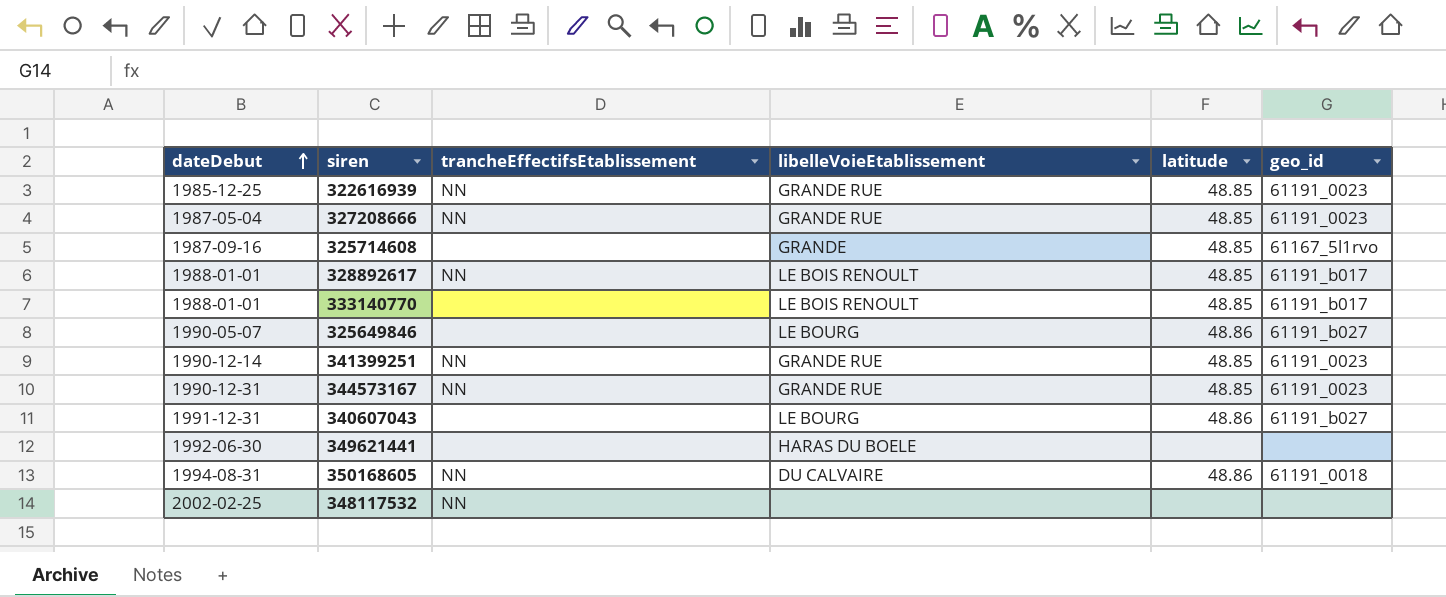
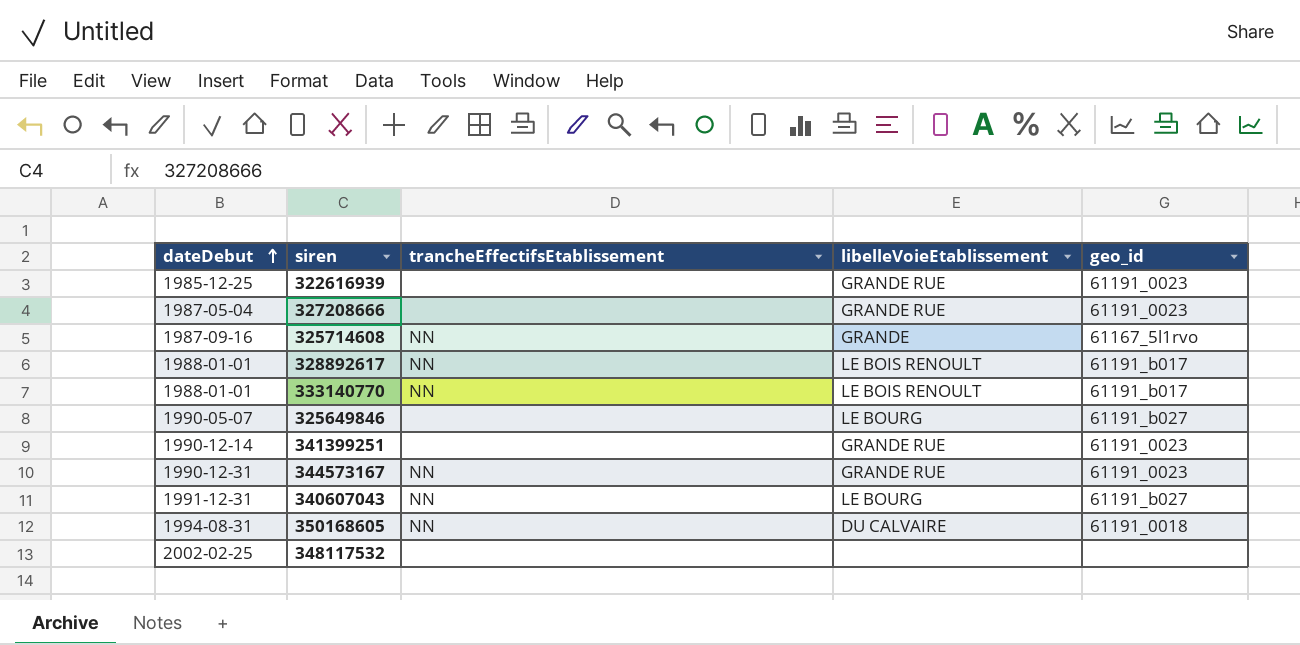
column latitude | position: 5 -> none
row 349621441: 1992-06-30 | none | HARAS DU BOELE | none | none -> none
322616939 | trancheEffectifsEtablissement: NN -> none
327208666 | trancheEffectifsEtablissement: NN -> none
325714608 | trancheEffectifsEtablissement: none -> NN
333140770 | trancheEffectifsEtablissement: none -> NN
341399251 | trancheEffectifsEtablissement: NN -> none
340607043 | trancheEffectifsEtablissement: none -> NN
348117532 | trancheEffectifsEtablissement: NN -> none

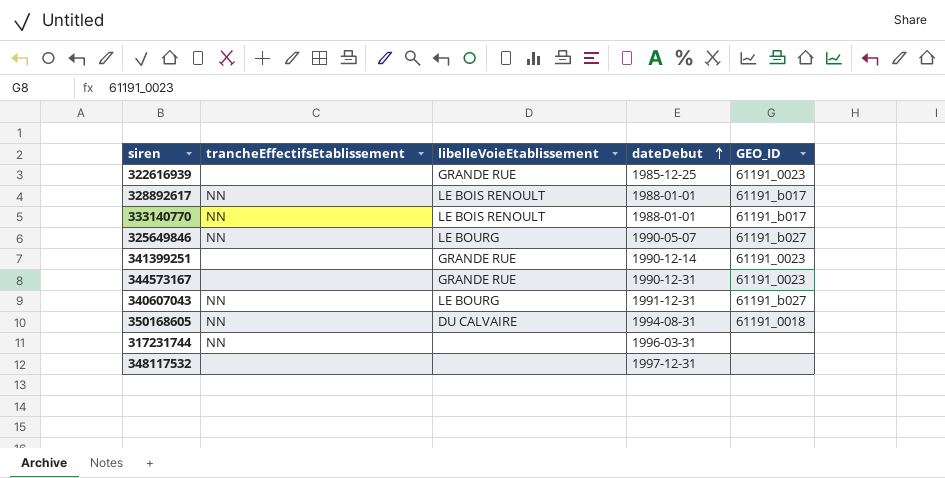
column dateDebut | position: 1 -> 4
column name: geo_id -> GEO_ID
row 327208666: 1987-05-04 | none | GRANDE RUE | 61191_0023 -> none
row 325714608: 1987-09-16 | NN | GRANDE | 61167_5l1rvo -> none
325649846 | trancheEffectifsEtablissement: none -> NN
344573167 | trancheEffectifsEtablissement: NN -> none
row 317231744: none -> NN | none | 1996-03-31 | none
348117532 | dateDebut: 2002-02-25 -> 1997-12-31

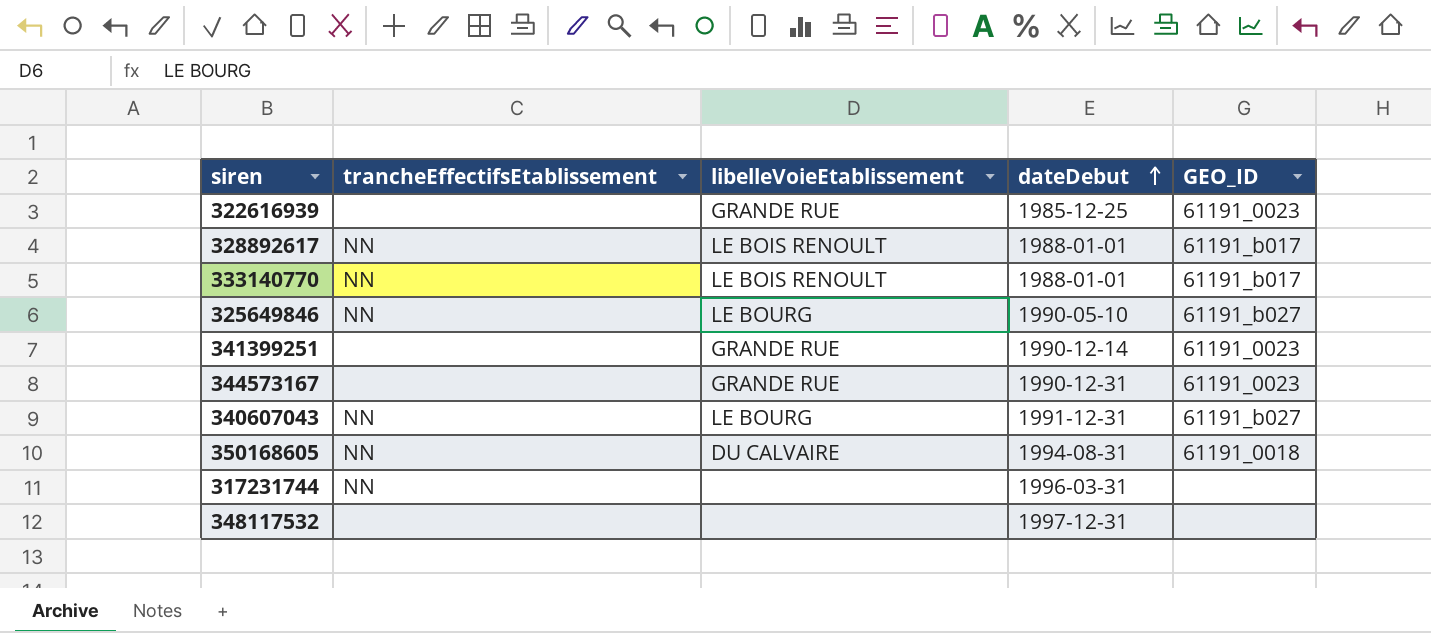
325649846 | dateDebut: 1990-05-07 -> 1990-05-10

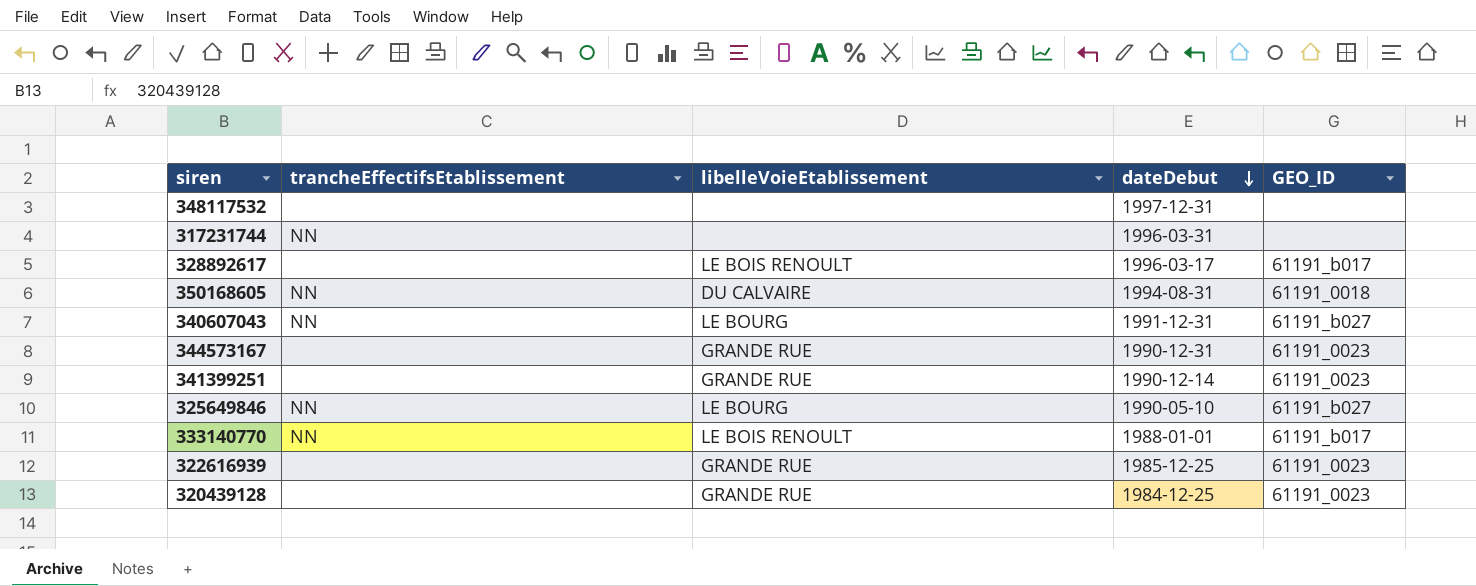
row order: dateDebut ascending -> dateDebut descending
328892617 | trancheEffectifsEtablissement: NN -> none
328892617 | dateDebut: 1988-01-01 -> 1996-03-17
row 320439128: none -> none | GRANDE RUE | 1984-12-25 | 61191_0023

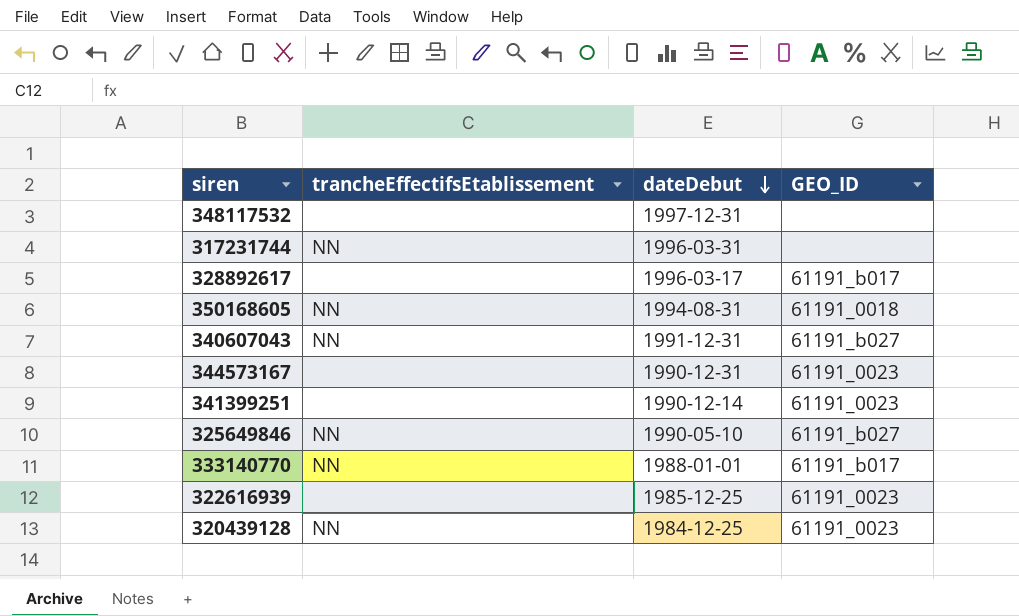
column libelleVoieEtablissement | position: 3 -> none
320439128 | trancheEffectifsEtablissement: none -> NN

